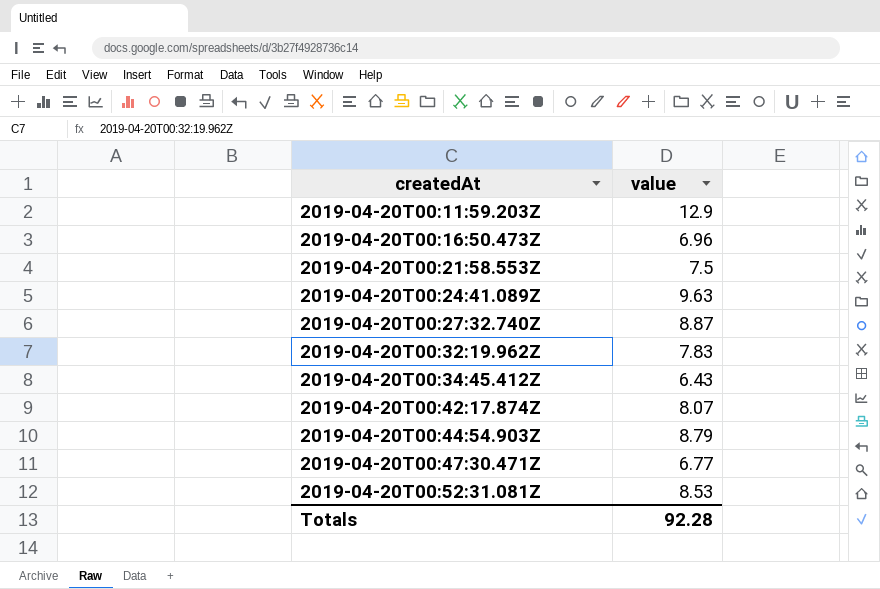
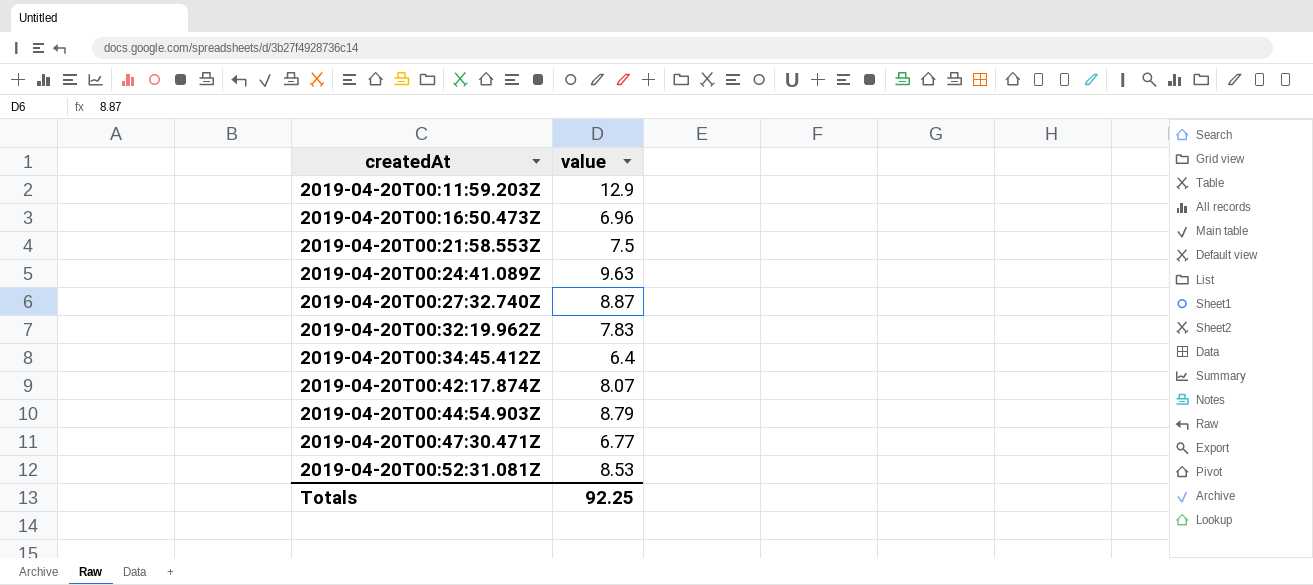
2019-04-20T00:34:45.412Z | value: 6.43 -> 6.4
Totals | value: 92.28 -> 92.25

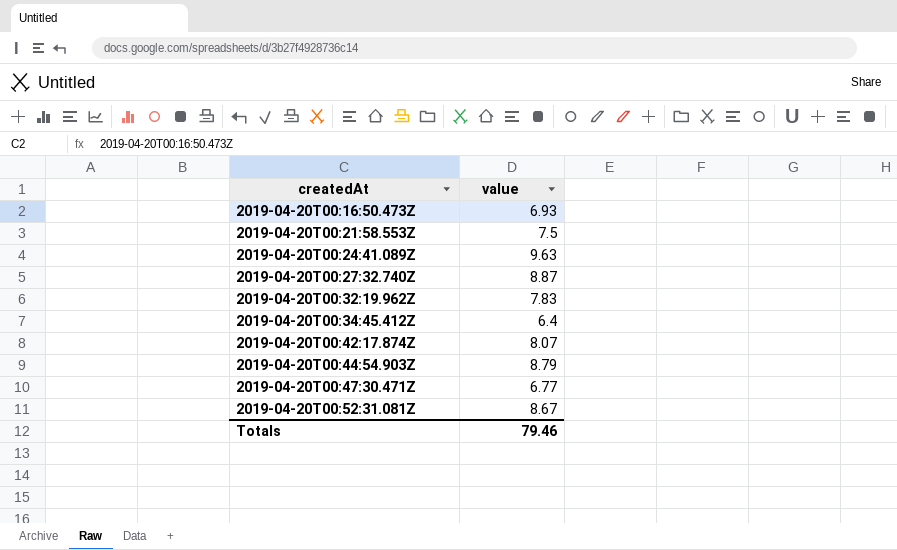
row 2019-04-20T00:11:59.203Z: 12.9 -> none
2019-04-20T00:16:50.473Z | value: 6.96 -> 6.93
2019-04-20T00:52:31.081Z | value: 8.53 -> 8.67
Totals | value: 92.25 -> 79.46

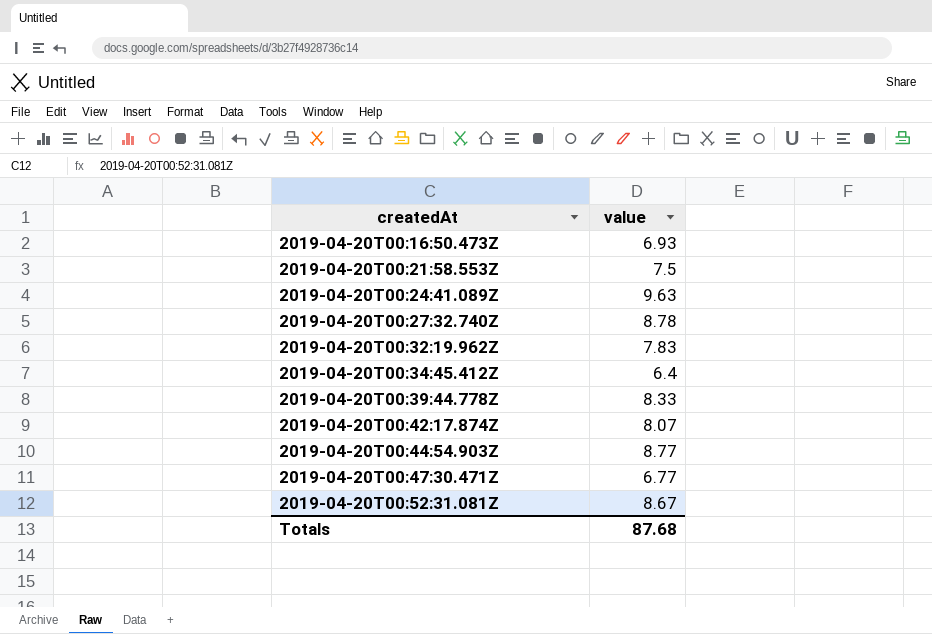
2019-04-20T00:27:32.740Z | value: 8.87 -> 8.78
row 2019-04-20T00:39:44.778Z: none -> 8.33
2019-04-20T00:44:54.903Z | value: 8.79 -> 8.77
Totals | value: 79.46 -> 87.68

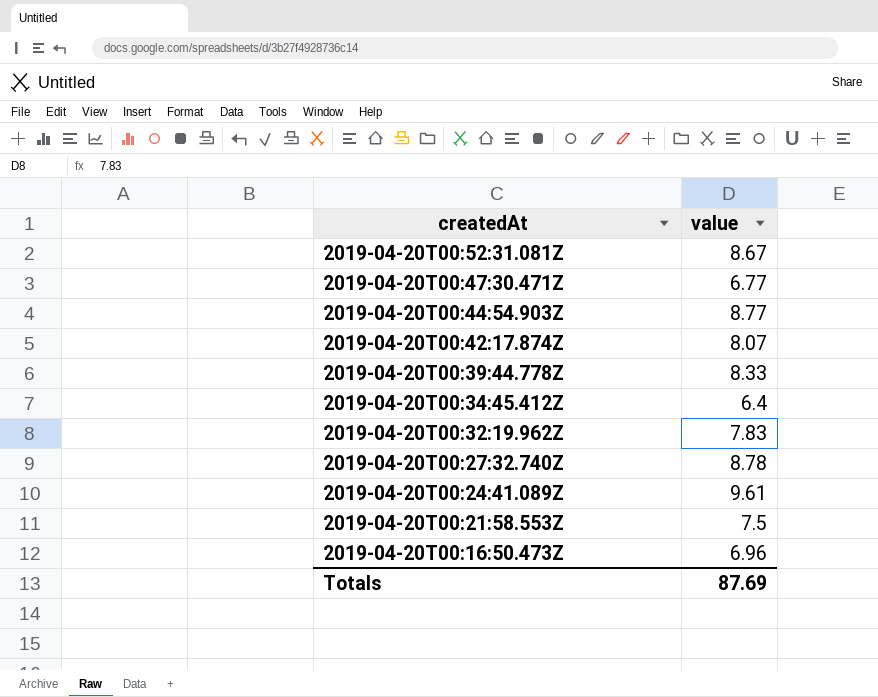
row order: createdAt ascending -> createdAt descending
2019-04-20T00:24:41.089Z | value: 9.63 -> 9.61
2019-04-20T00:16:50.473Z | value: 6.93 -> 6.96
Totals | value: 87.68 -> 87.69

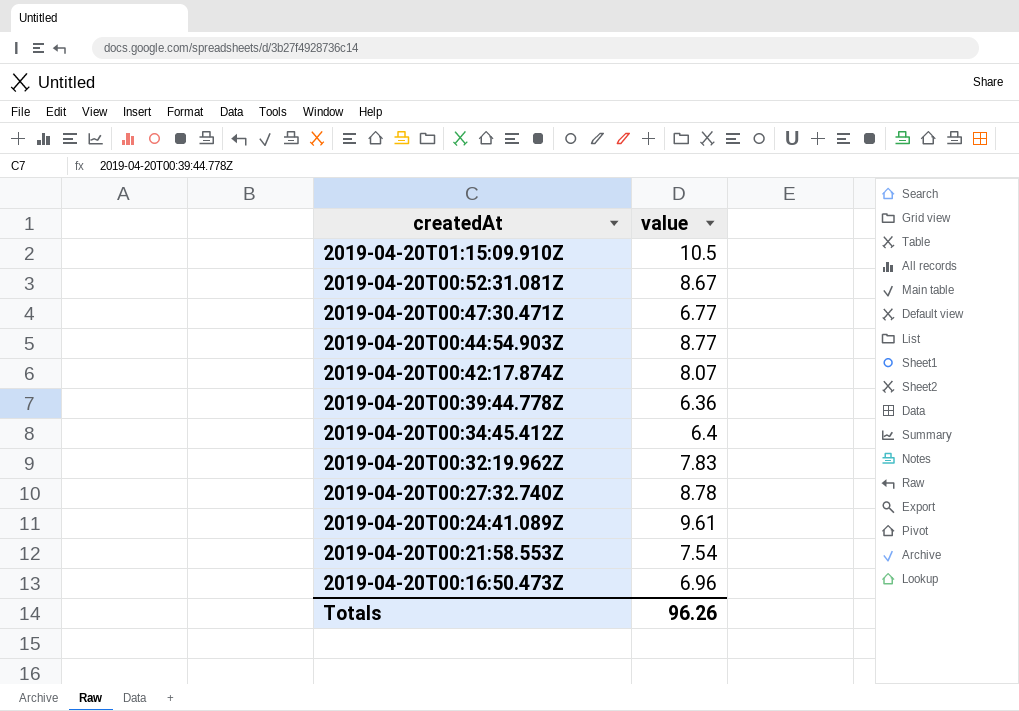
row 2019-04-20T01:15:09.910Z: none -> 10.5
2019-04-20T00:39:44.778Z | value: 8.33 -> 6.36
2019-04-20T00:21:58.553Z | value: 7.5 -> 7.54
Totals | value: 87.69 -> 96.26

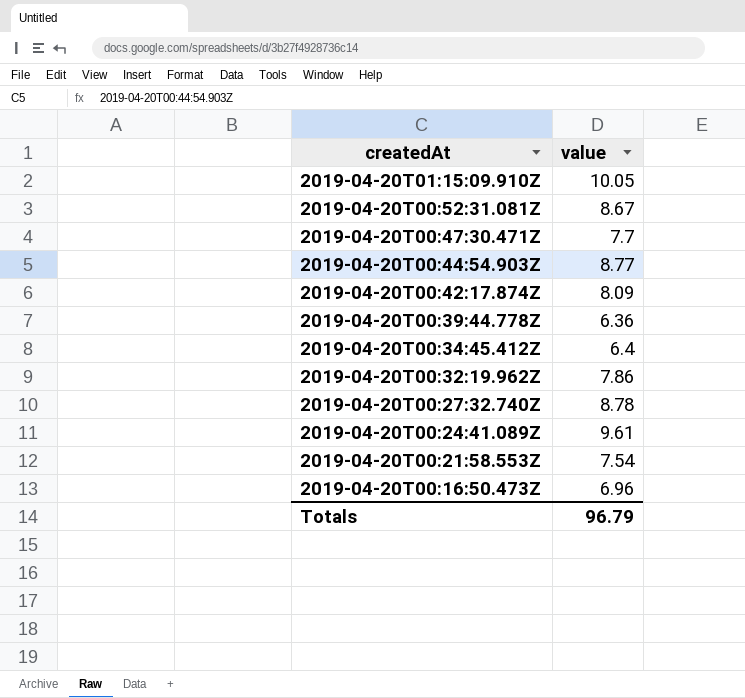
2019-04-20T01:15:09.910Z | value: 10.5 -> 10.05
2019-04-20T00:47:30.471Z | value: 6.77 -> 7.7
2019-04-20T00:42:17.874Z | value: 8.07 -> 8.09
2019-04-20T00:32:19.962Z | value: 7.83 -> 7.86
Totals | value: 96.26 -> 96.79

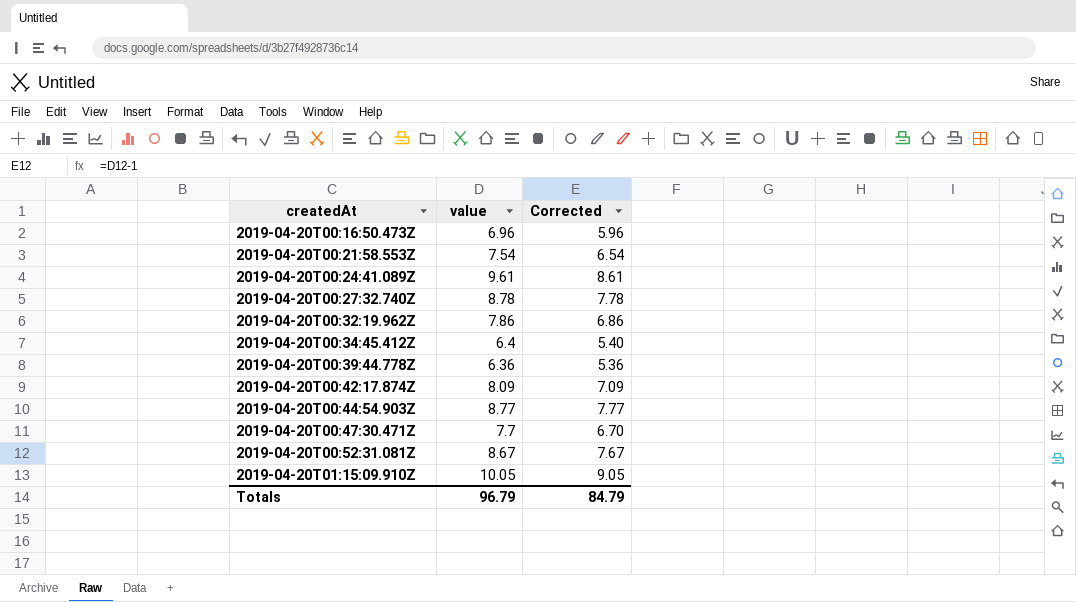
row order: createdAt descending -> createdAt ascending
column Corrected | formula: none -> [value] - 1

